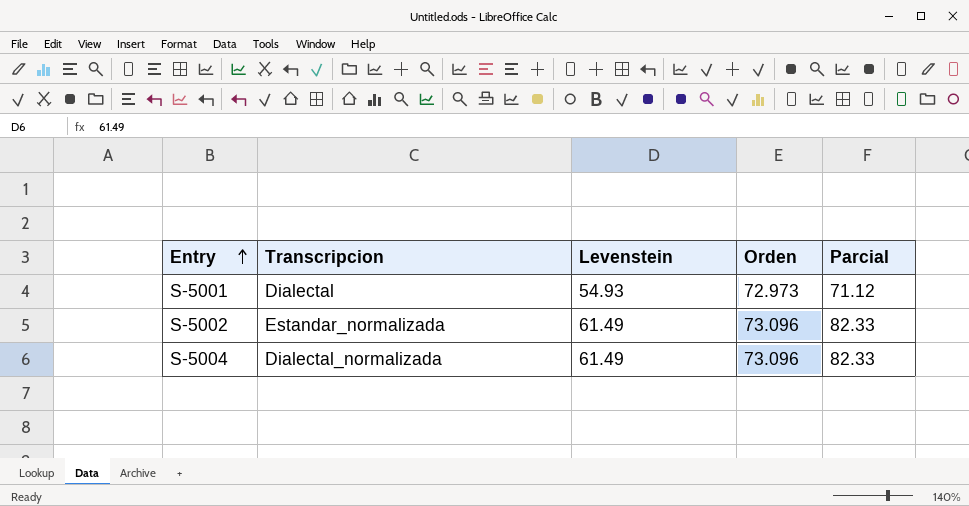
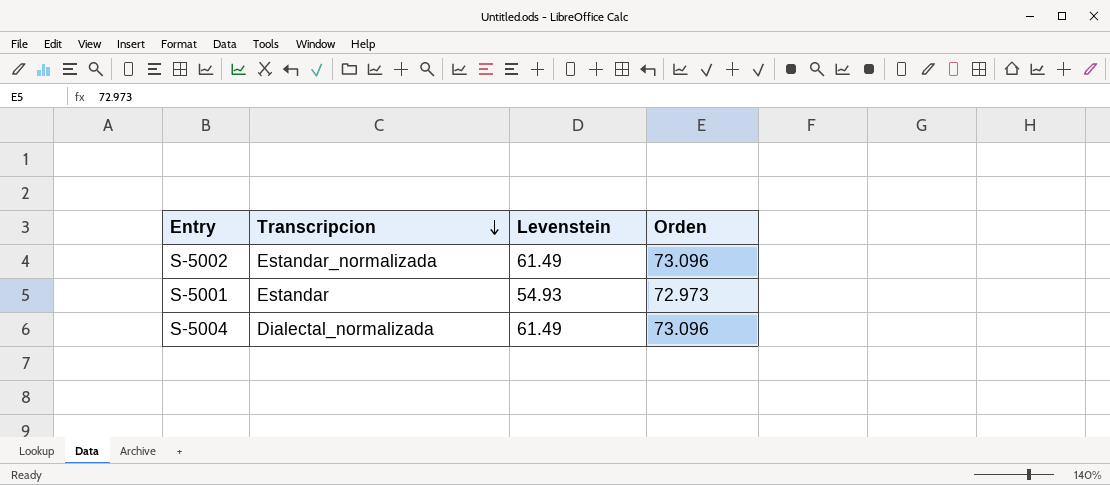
row order: Entry ascending -> Transcripcion descending
column Parcial | position: 5 -> none
S-5001 | Transcripcion: Dialectal -> Estandar

